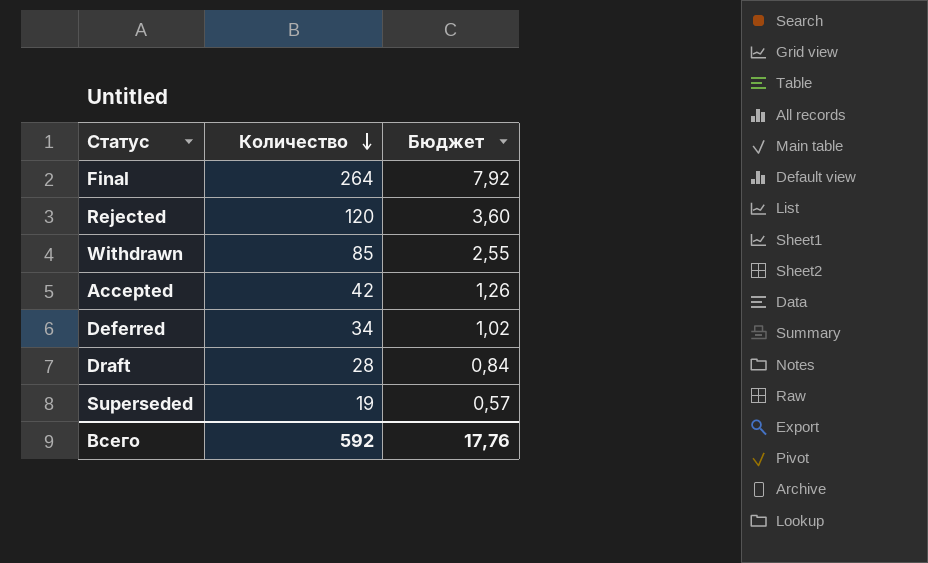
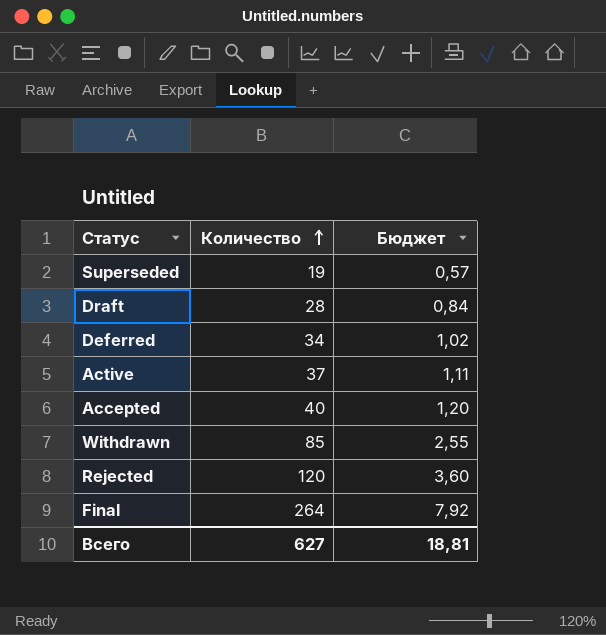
row order: Количество descending -> Количество ascending
row Active: none -> 37 | 1,11
Accepted | Количество: 42 -> 40
Accepted | Бюджет: 1,26 -> 1,20
Всего | Количество: 592 -> 627
Всего | Бюджет: 17,76 -> 18,81

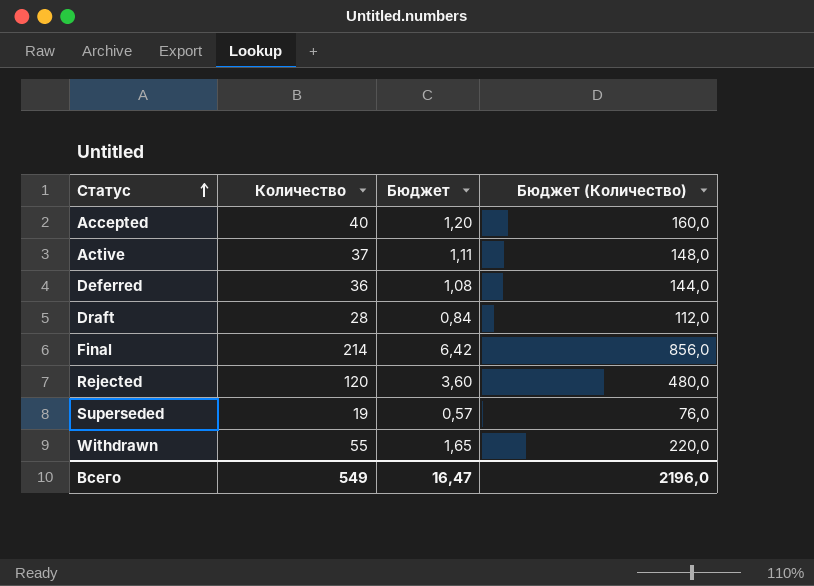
row order: Количество ascending -> Статус ascending
column Бюджет (Количество) | formula: none -> [Количество] * 4
Deferred | Количество: 34 -> 36
Deferred | Бюджет: 1,02 -> 1,08
Final | Количество: 264 -> 214
Final | Бюджет: 7,92 -> 6,42
Withdrawn | Количество: 85 -> 55
Withdrawn | Бюджет: 2,55 -> 1,65
Всего | Количество: 627 -> 549
Всего | Бюджет: 18,81 -> 16,47

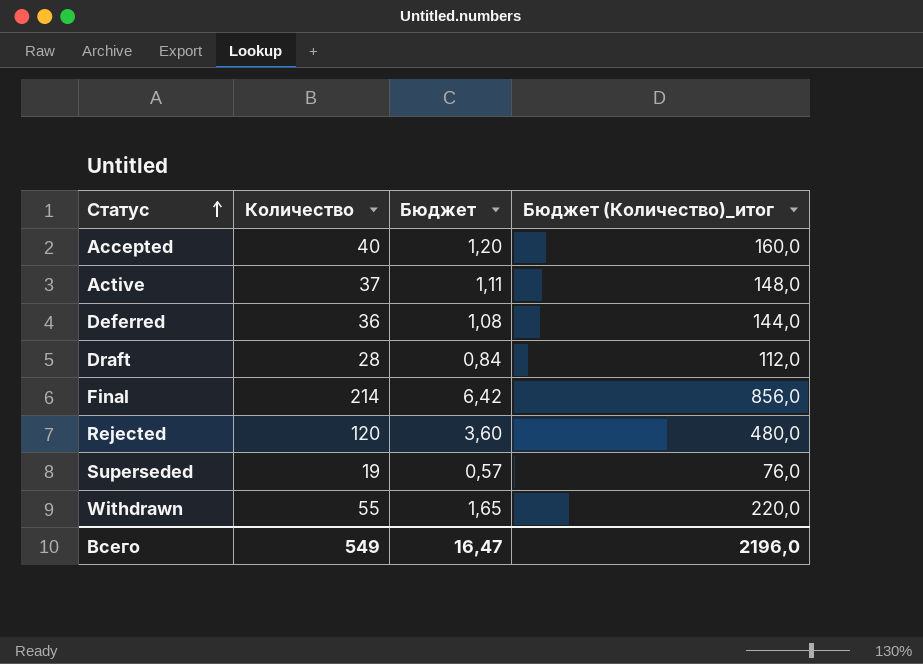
column name: Бюджет (Количество) -> Бюджет (Количество)_итог

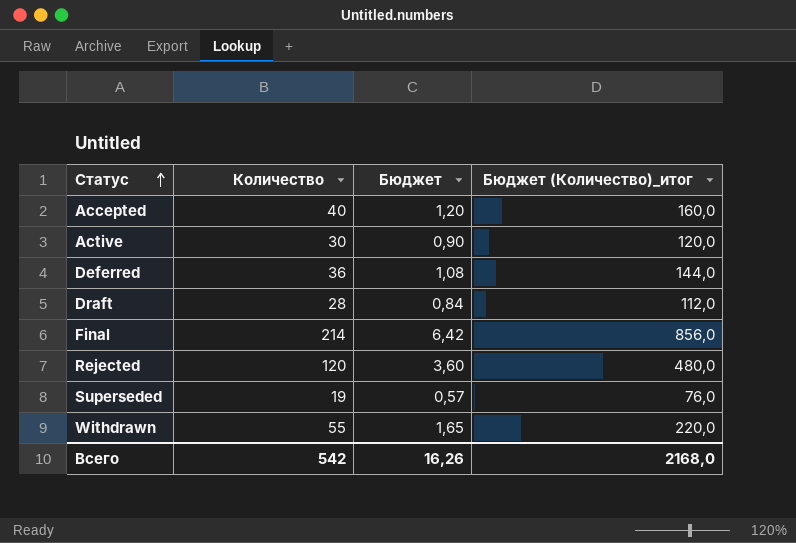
Active | Количество: 37 -> 30
Active | Бюджет: 1,11 -> 0,90
Active | Бюджет (Количество)_итог: 148,0 -> 120,0
Всего | Количество: 549 -> 542
Всего | Бюджет: 16,47 -> 16,26
Всего | Бюджет (Количество)_итог: 2196,0 -> 2168,0

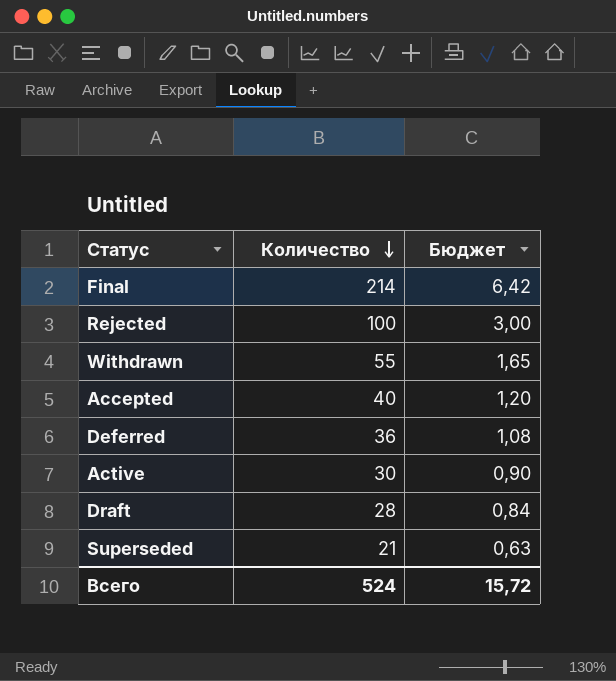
row order: Статус ascending -> Количество descending
column Бюджет (Количество)_итог | formula: [Количество] * 4 -> none
Rejected | Количество: 120 -> 100
Rejected | Бюджет: 3,60 -> 3,00
Superseded | Количество: 19 -> 21
Superseded | Бюджет: 0,57 -> 0,63
Всего | Количество: 542 -> 524
Всего | Бюджет: 16,26 -> 15,72

